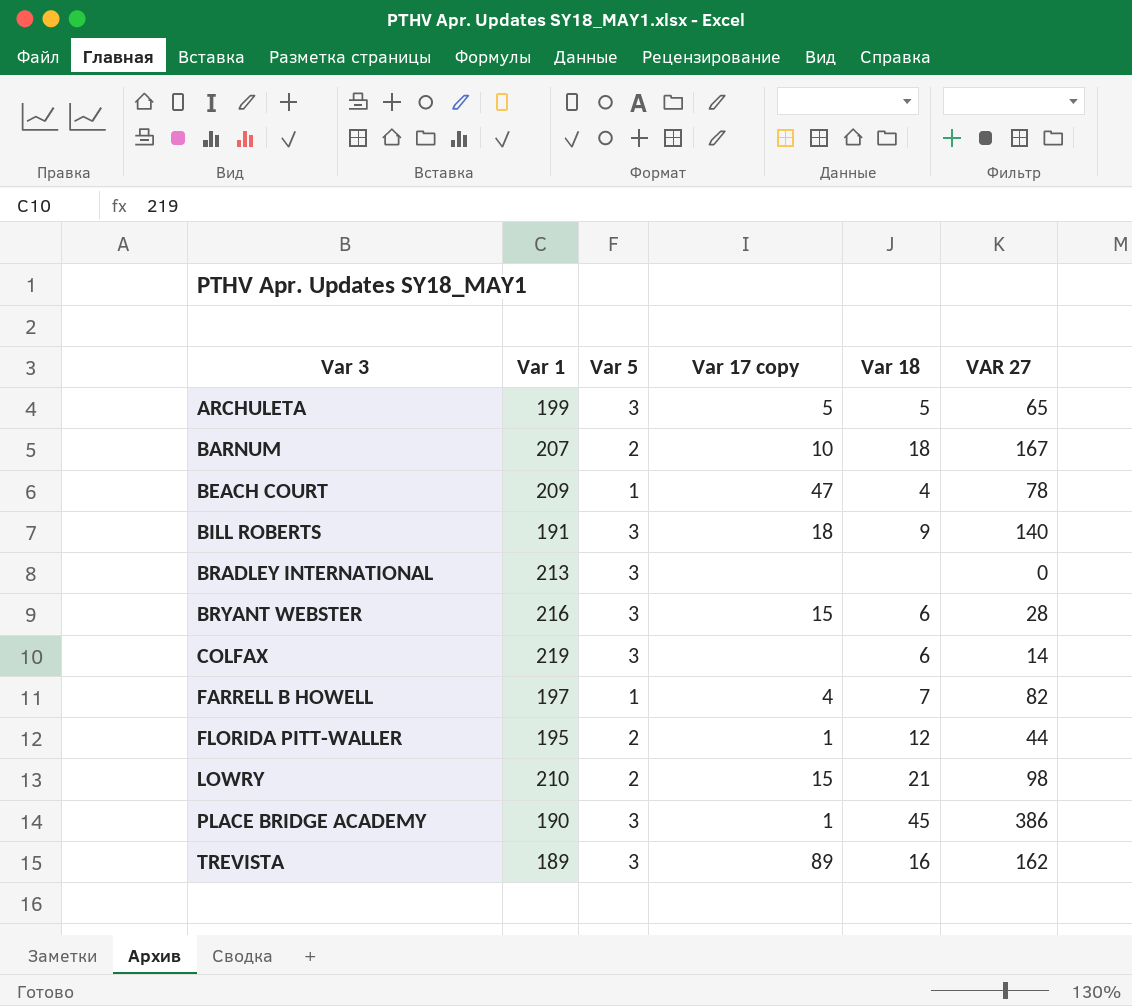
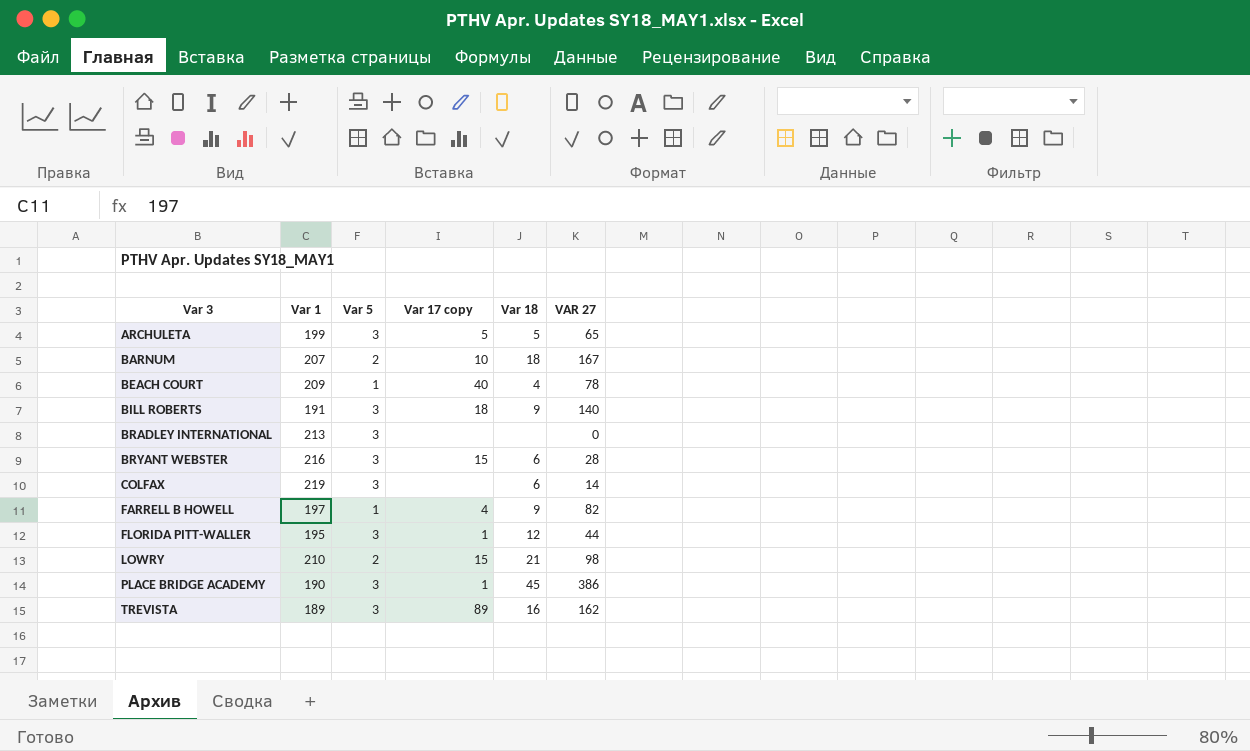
BEACH COURT | Var 17 copy: 47 -> 40
FARRELL B HOWELL | Var 18: 7 -> 9
FLORIDA PITT-WALLER | Var 5: 2 -> 3

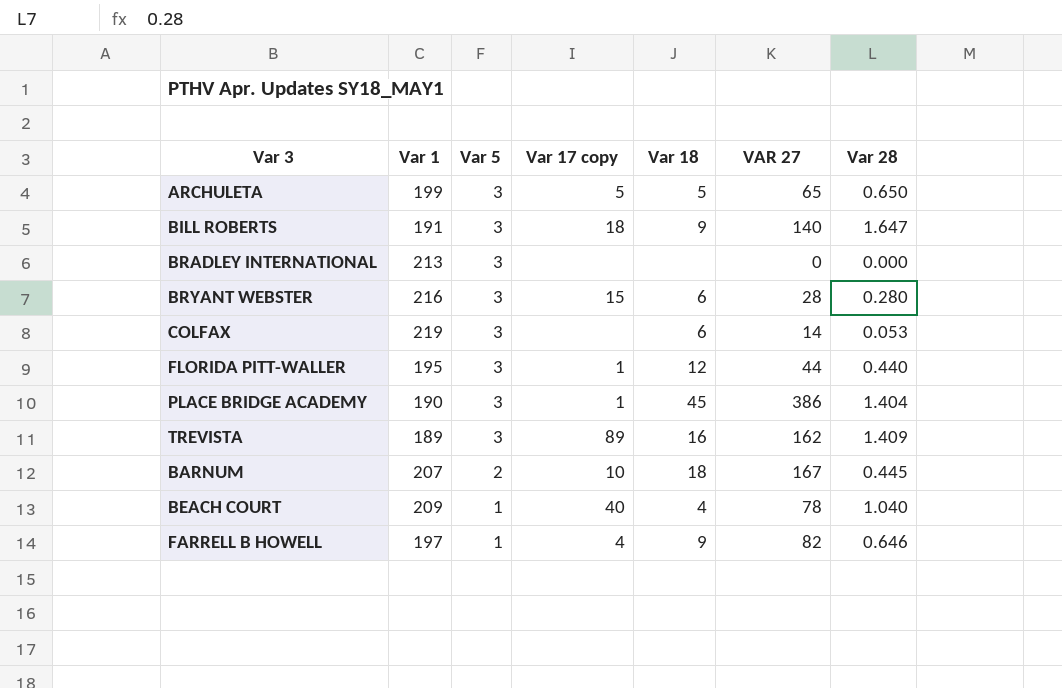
row order: Var 3 ascending -> Var 5 descending
column Var 28 | position: none -> 7
row LOWRY: 210 | 2 | 15 | 21 | 98 -> none

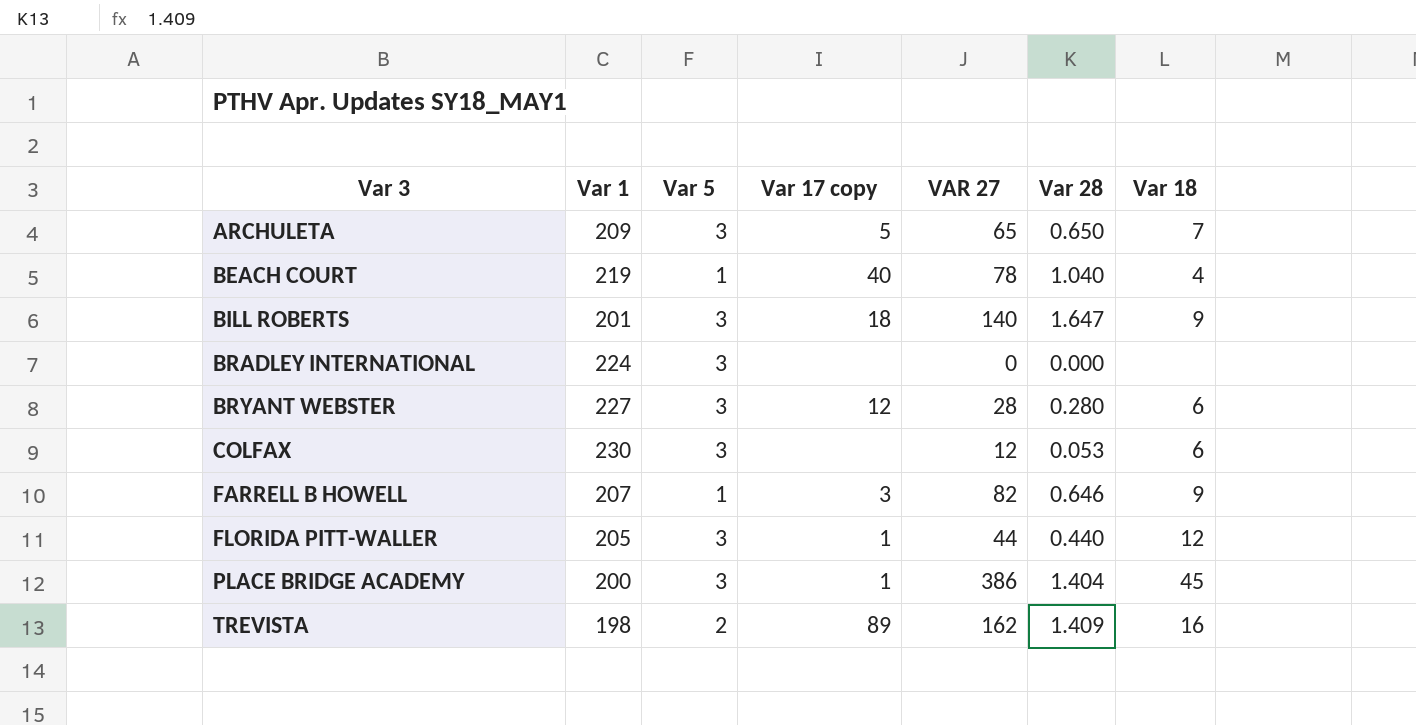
row order: Var 5 descending -> Var 3 ascending
column Var 18 | position: 5 -> 7
row BARNUM: 207 | 2 | 10 | 18 | 167 | 0.445 -> none
ARCHULETA | Var 1: 199 -> 209
ARCHULETA | Var 18: 5 -> 7
BEACH COURT | Var 1: 209 -> 219
BILL ROBERTS | Var 1: 191 -> 201
BRADLEY INTERNATIONAL | Var 1: 213 -> 224
BRYANT WEBSTER | Var 1: 216 -> 227
BRYANT WEBSTER | Var 17 copy: 15 -> 12
COLFAX | Var 1: 219 -> 230
COLFAX | VAR 27: 14 -> 12
FARRELL B HOWELL | Var 1: 197 -> 207
FARRELL B HOWELL | Var 17 copy: 4 -> 3
FLORIDA PITT-WALLER | Var 1: 195 -> 205
PLACE BRIDGE ACADEMY | Var 1: 190 -> 200
TREVISTA | Var 1: 189 -> 198
TREVISTA | Var 5: 3 -> 2

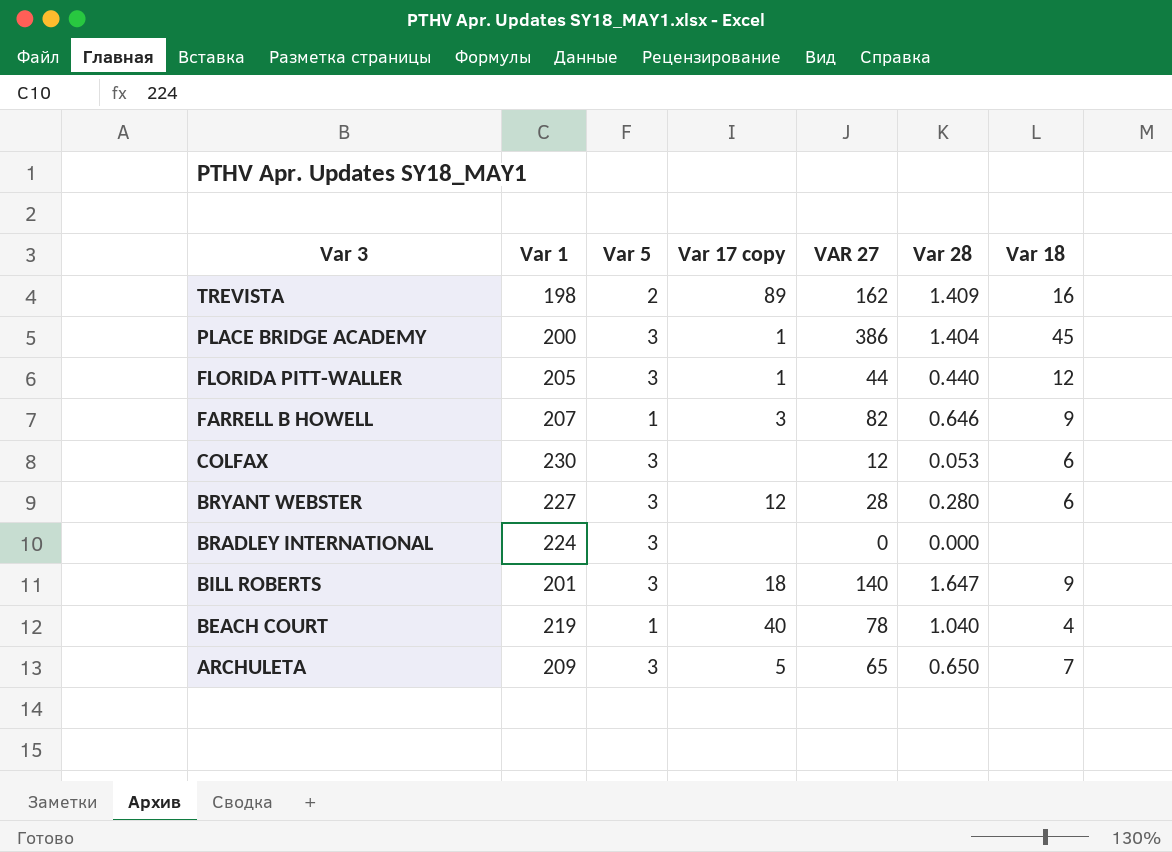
row order: Var 3 ascending -> Var 3 descending

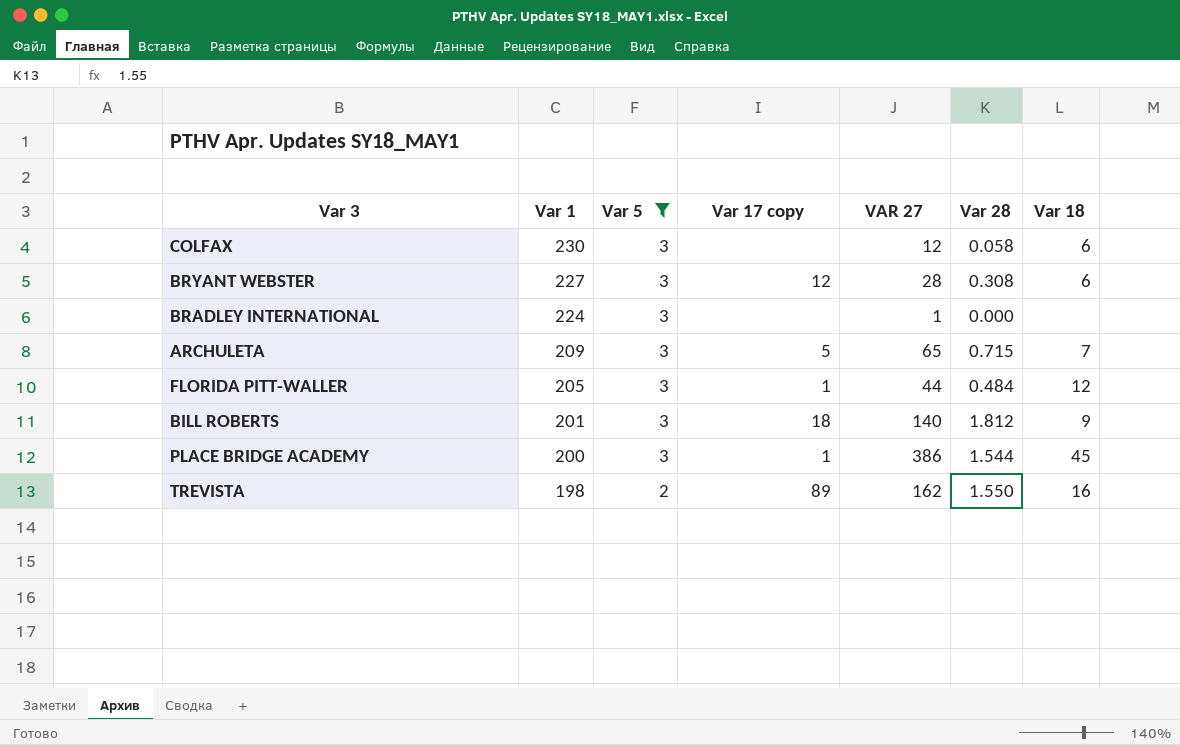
filter: none -> Var 5 != 1
row order: Var 3 descending -> Var 1 descending
COLFAX | Var 28: 0.053 -> 0.058
BRYANT WEBSTER | Var 28: 0.280 -> 0.308
BRADLEY INTERNATIONAL | VAR 27: 0 -> 1
ARCHULETA | Var 28: 0.650 -> 0.715
FLORIDA PITT-WALLER | Var 28: 0.440 -> 0.484
BILL ROBERTS | Var 28: 1.647 -> 1.812
PLACE BRIDGE ACADEMY | Var 28: 1.404 -> 1.544
TREVISTA | Var 28: 1.409 -> 1.550

